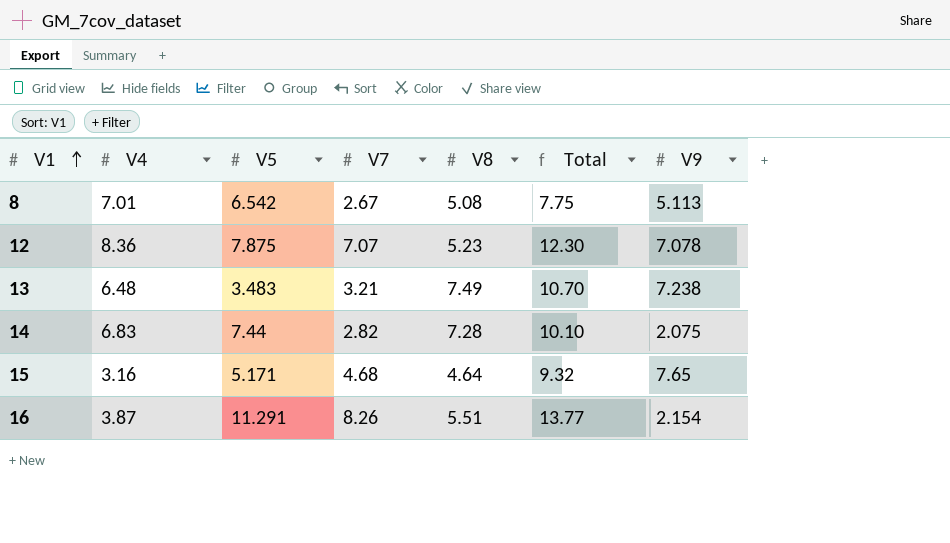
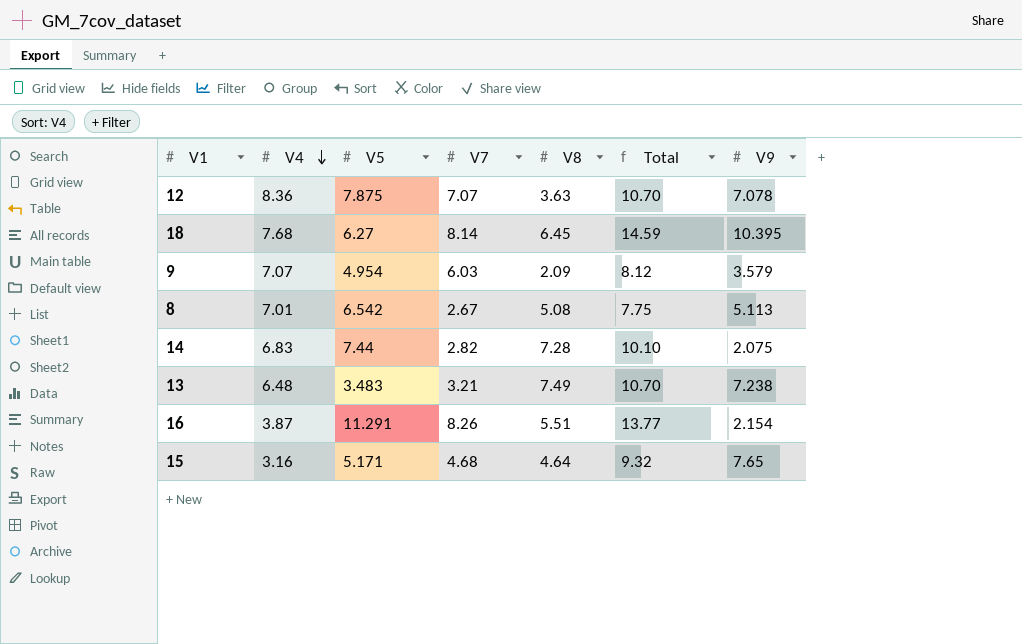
row order: V1 ascending -> V4 descending
12 | V8: 5.23 -> 3.63
12 | Total: 12.30 -> 10.70
row 18: none -> 7.68 | 6.27 | 8.14 | 6.45 | 14.59 | 10.395
row 9: none -> 7.07 | 4.954 | 6.03 | 2.09 | 8.12 | 3.579

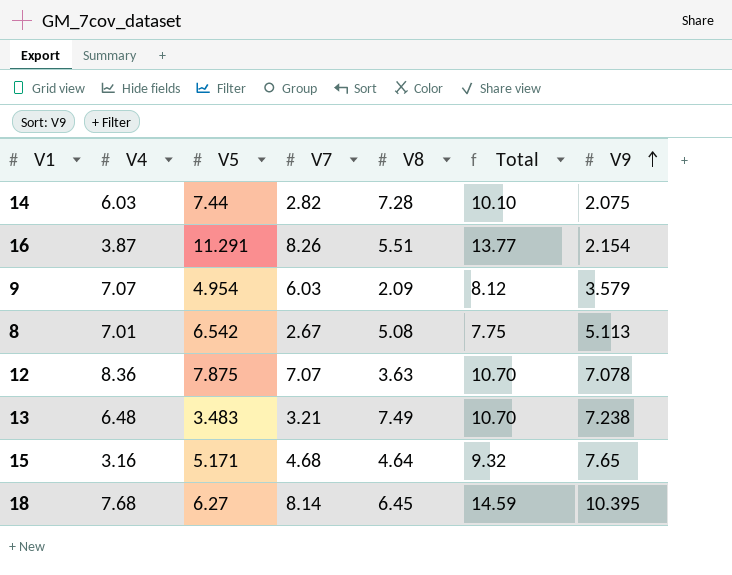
row order: V4 descending -> V9 ascending
14 | V4: 6.83 -> 6.03

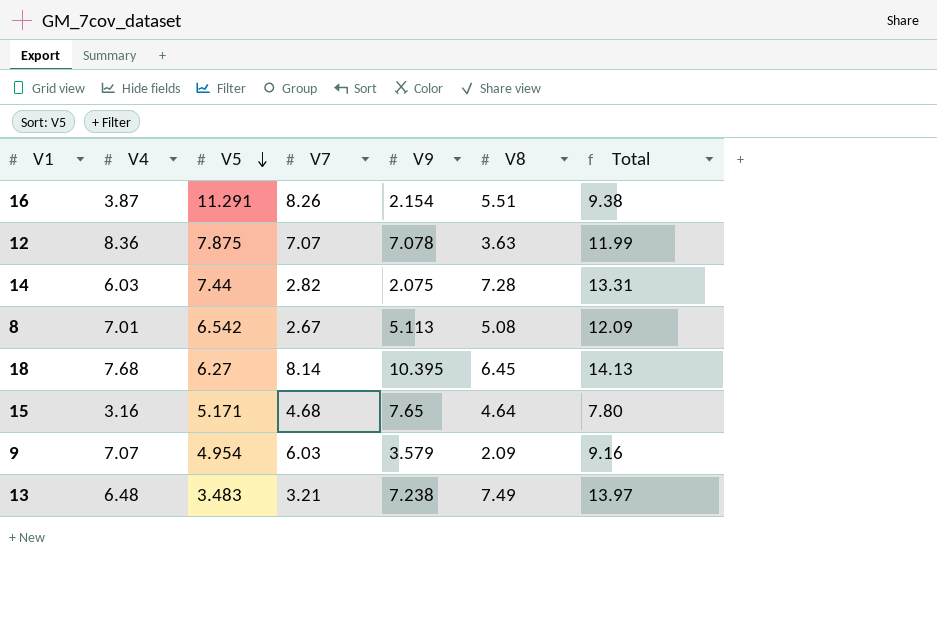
row order: V9 ascending -> V5 descending
column V9 | position: 7 -> 5
column Total | formula: [V7] + [V8] -> [V4] + [V8]

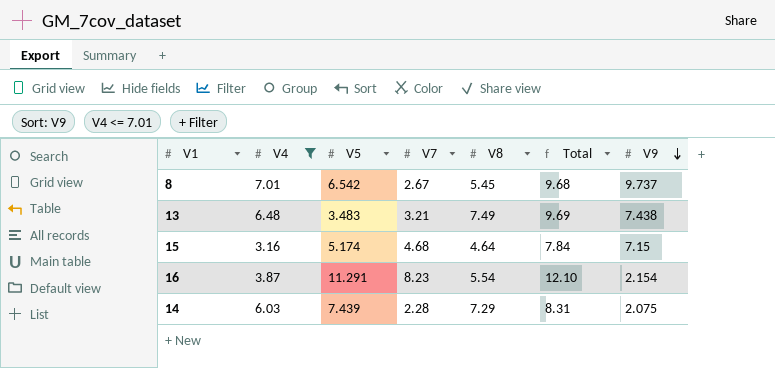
filter: none -> V4 <= 7.01
row order: V5 descending -> V9 descending
column Total | formula: [V4] + [V8] -> [V4] + [V7]
column V9 | position: 5 -> 7
8 | V8: 5.08 -> 5.45
8 | V9: 5.113 -> 9.737
13 | V9: 7.238 -> 7.438
15 | V5: 5.171 -> 5.174
15 | V9: 7.65 -> 7.15
16 | V7: 8.26 -> 8.23
16 | V8: 5.51 -> 5.54
14 | V5: 7.44 -> 7.439
14 | V7: 2.82 -> 2.28
14 | V8: 7.28 -> 7.29

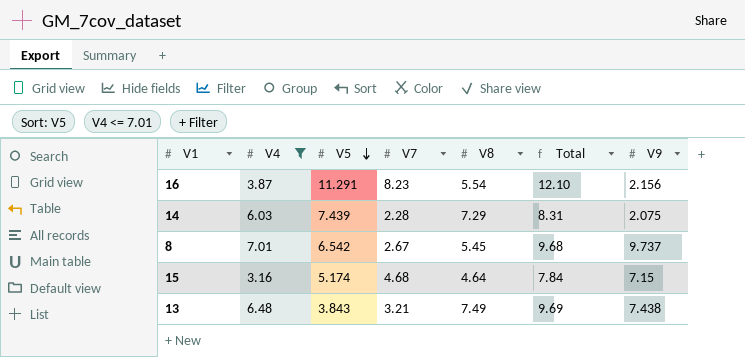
row order: V9 descending -> V5 descending
16 | V9: 2.154 -> 2.156
13 | V5: 3.483 -> 3.843

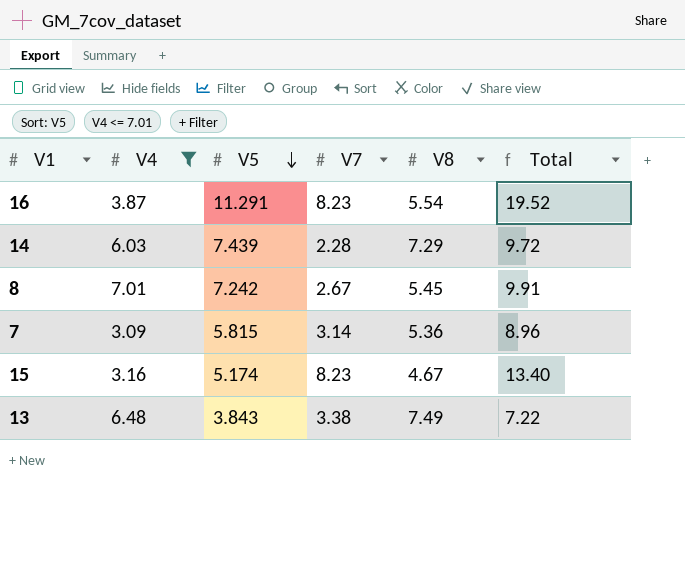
column V9 | position: 7 -> none
column Total | formula: [V4] + [V7] -> [V5] + [V7]
8 | V5: 6.542 -> 7.242
row 7: none -> 3.09 | 5.815 | 3.14 | 5.36 | 8.96
15 | V7: 4.68 -> 8.23
15 | V8: 4.64 -> 4.67
13 | V7: 3.21 -> 3.38

